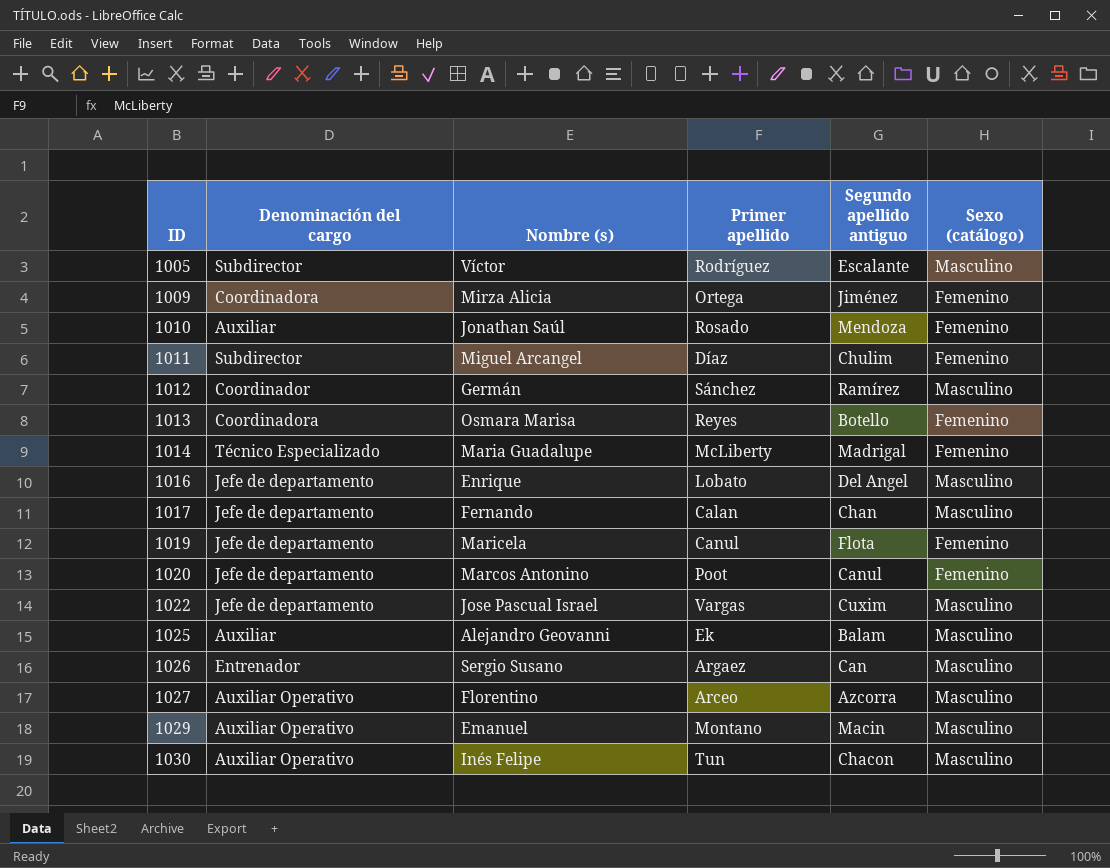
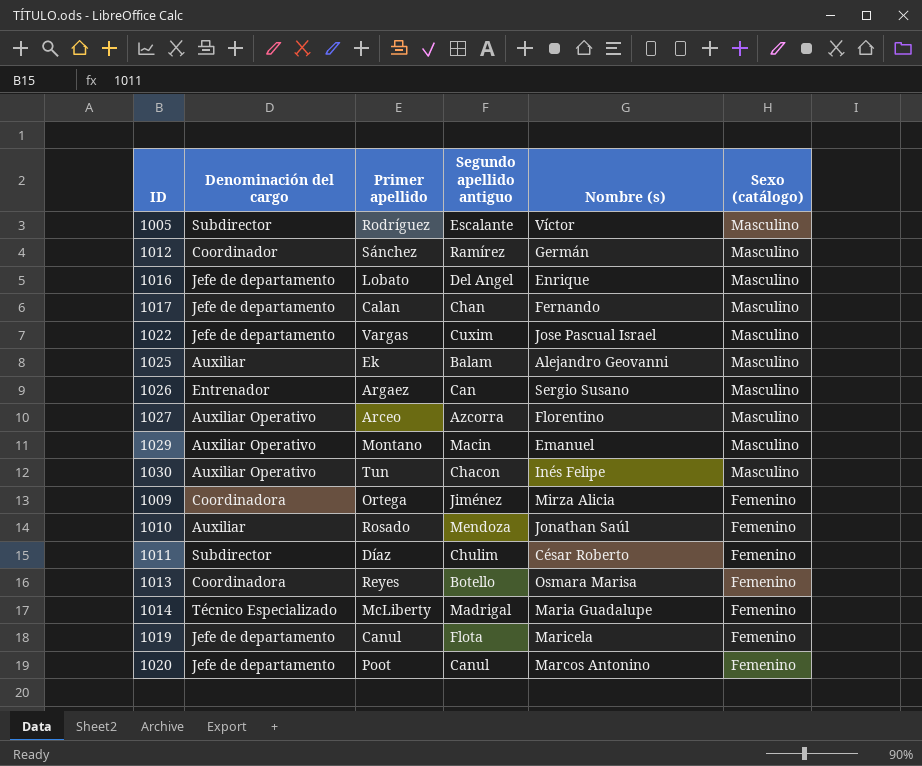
row order: ID ascending -> Sexo (catálogo) descending
column Nombre (s) | position: 3 -> 5
1011 | Nombre (s): Miguel Arcangel -> César Roberto

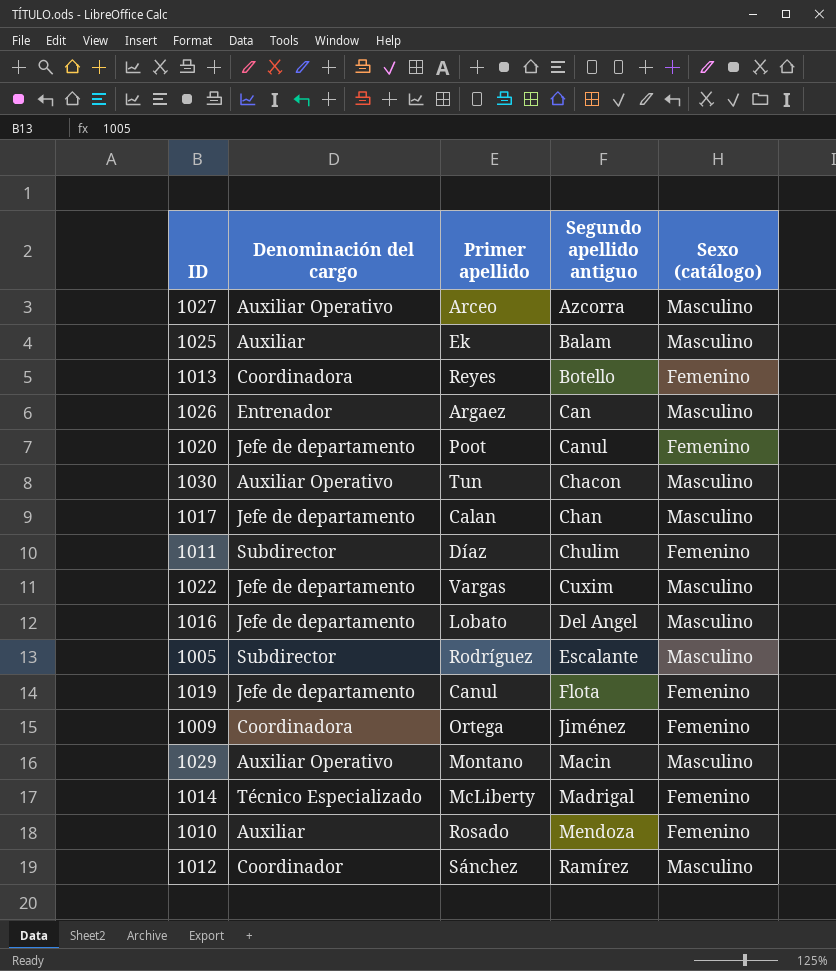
row order: Sexo (catálogo) descending -> Segundo apellido antiguo ascending
column Nombre (s) | position: 5 -> none

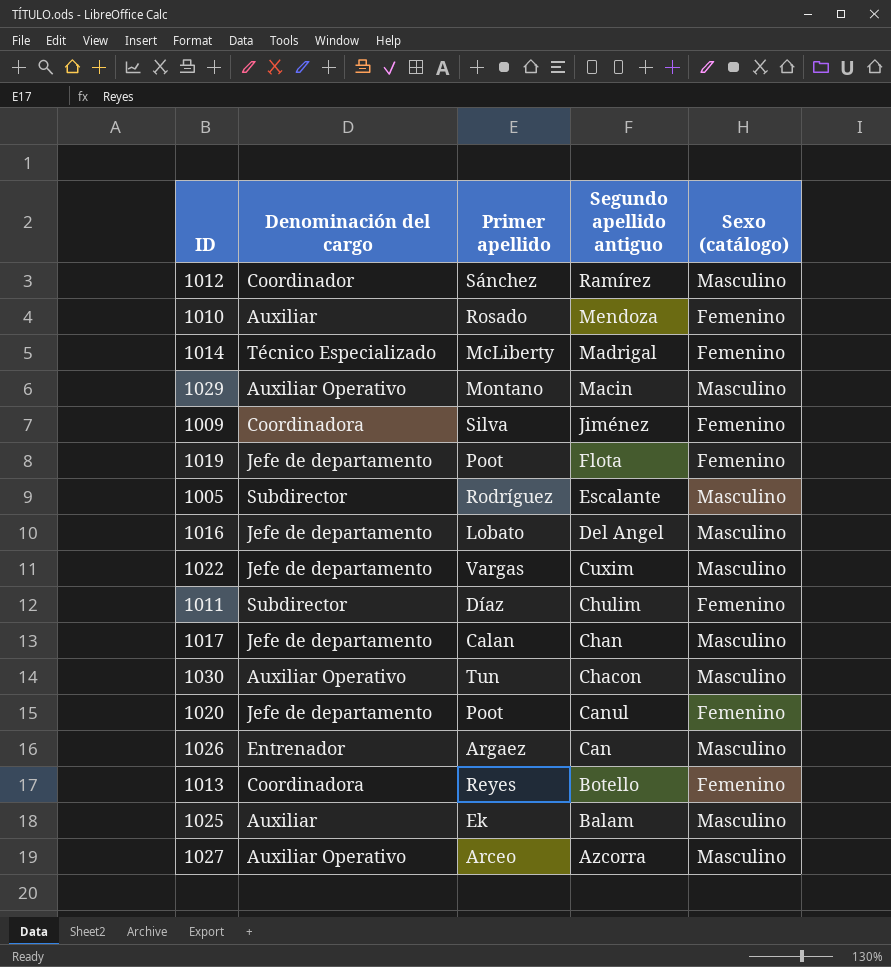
row order: Segundo apellido antiguo ascending -> Segundo apellido antiguo descending
1009 | Primer apellido: Ortega -> Silva
1019 | Primer apellido: Canul -> Poot

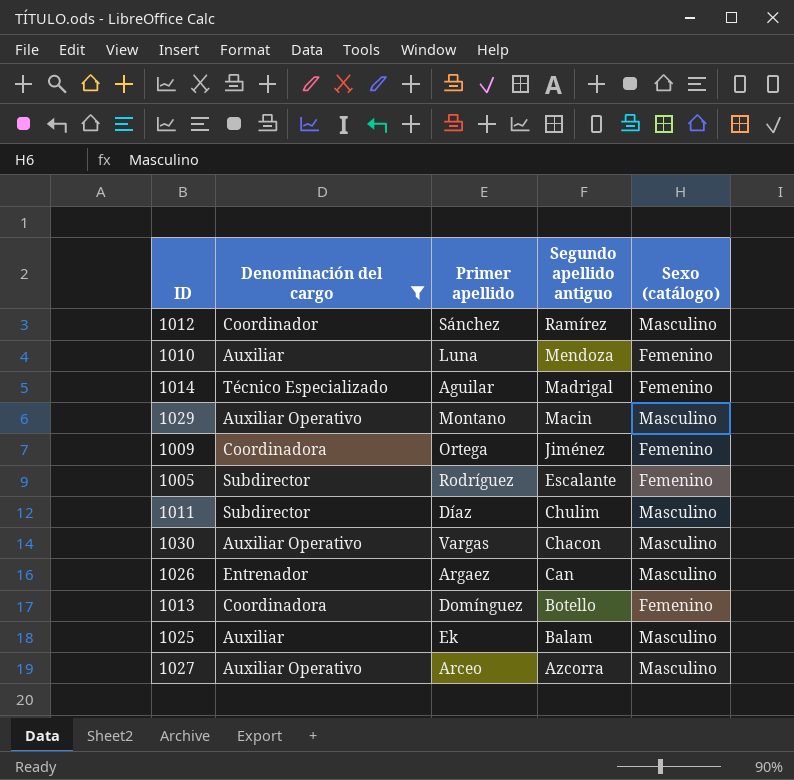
filter: none -> Denominación del cargo != Jefe de departamento
1010 | Primer apellido: Rosado -> Luna
1014 | Primer apellido: McLiberty -> Aguilar
1009 | Primer apellido: Silva -> Ortega
1005 | Sexo (catálogo): Masculino -> Femenino
1011 | Sexo (catálogo): Femenino -> Masculino
1030 | Primer apellido: Tun -> Vargas
1013 | Primer apellido: Reyes -> Domínguez

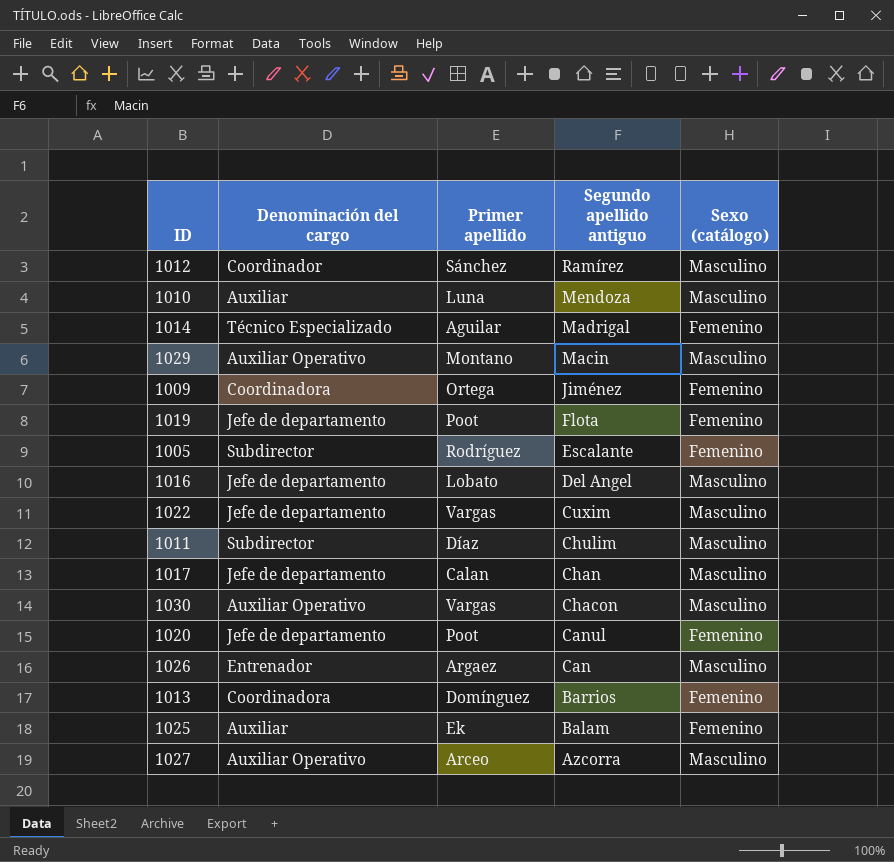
filter: Denominación del cargo != Jefe de departamento -> none
1010 | Sexo (catálogo): Femenino -> Masculino
1013 | Segundo apellido antiguo: Botello -> Barrios
1025 | Sexo (catálogo): Masculino -> Femenino

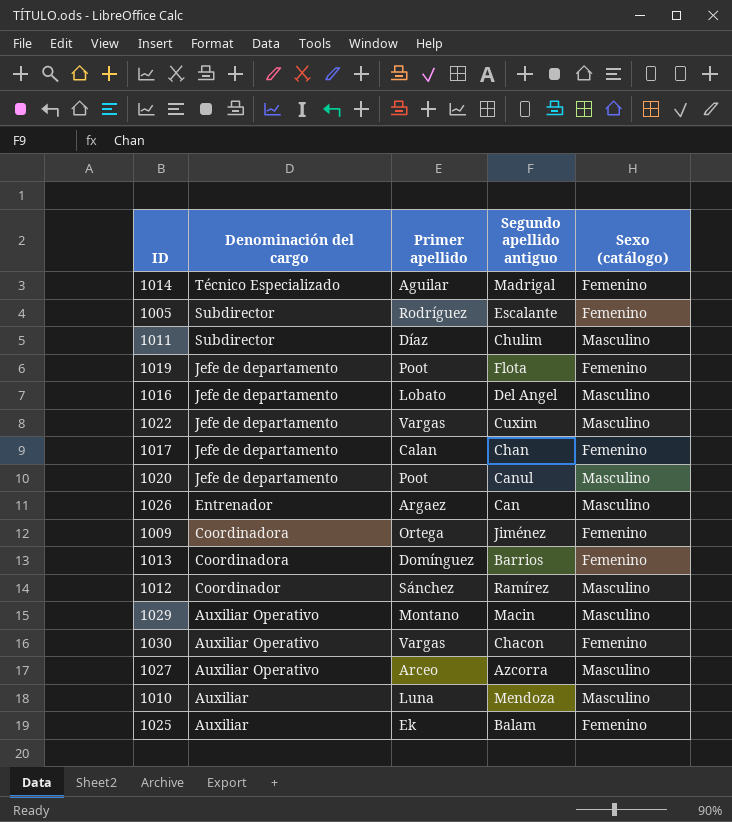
row order: Segundo apellido antiguo descending -> Denominación del cargo descending
1017 | Sexo (catálogo): Masculino -> Femenino
1020 | Sexo (catálogo): Femenino -> Masculino
1030 | Sexo (catálogo): Masculino -> Femenino

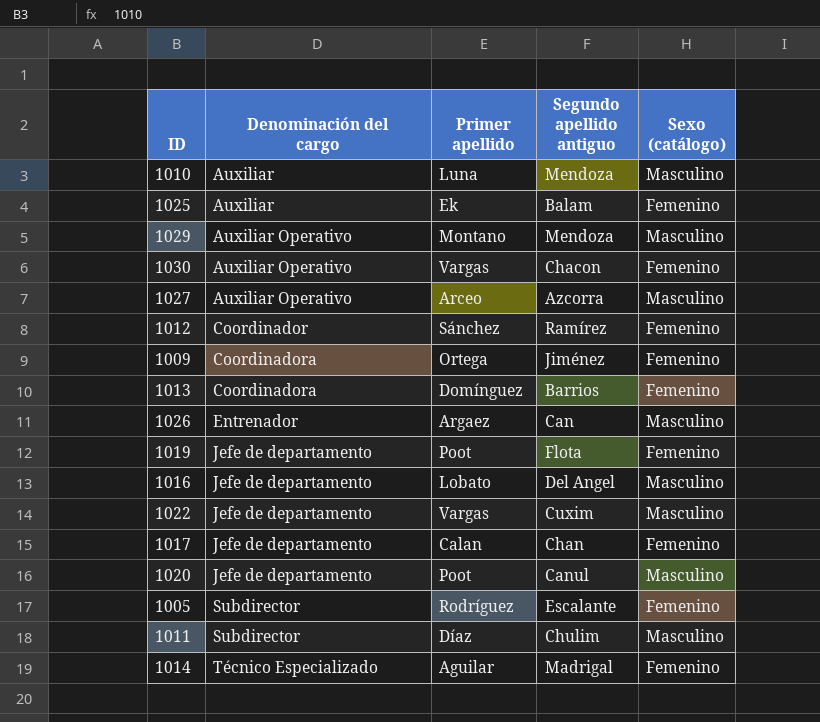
row order: Denominación del cargo descending -> Denominación del cargo ascending
1029 | Segundo apellido antiguo: Macin -> Mendoza
1012 | Sexo (catálogo): Masculino -> Femenino

